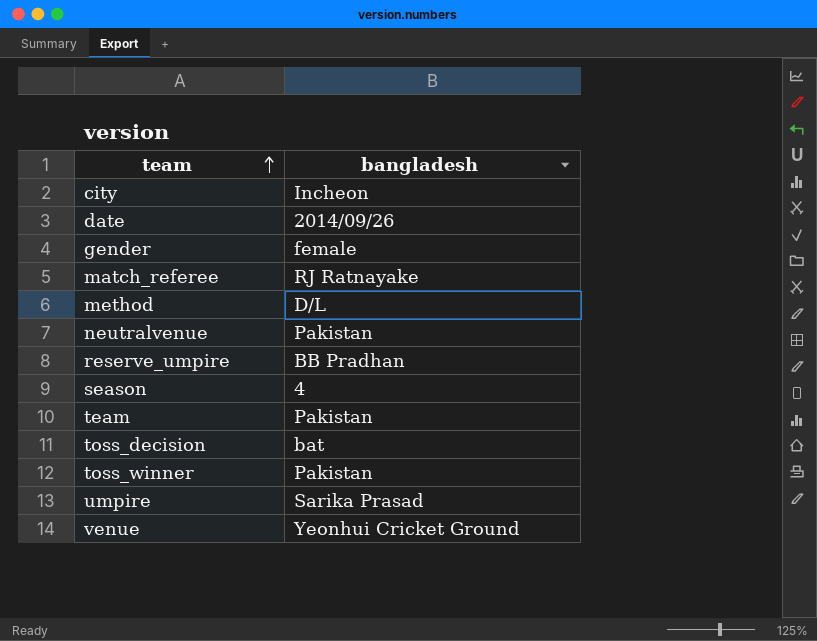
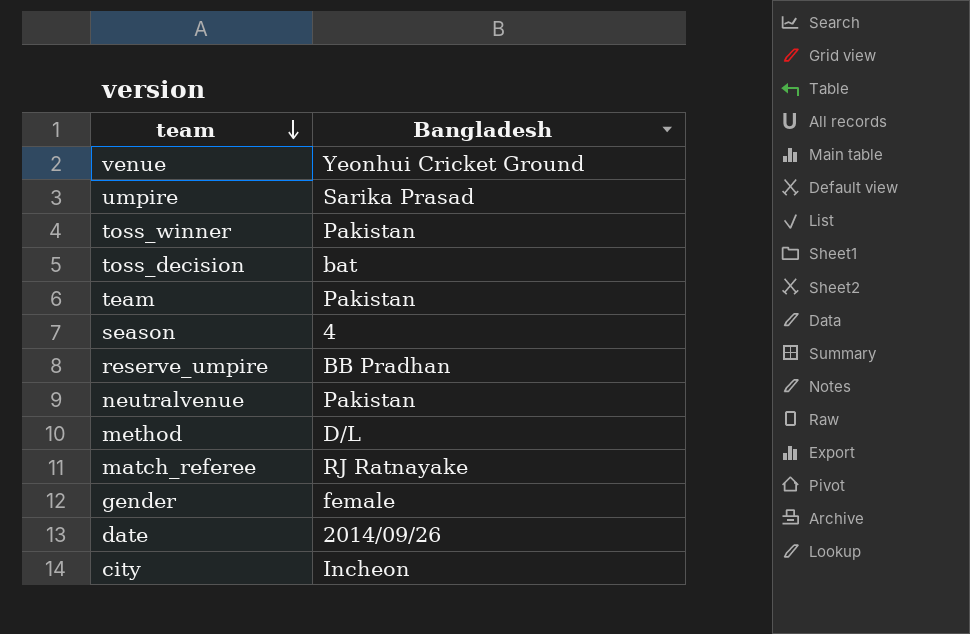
row order: team ascending -> team descending
column name: bangladesh -> Bangladesh

